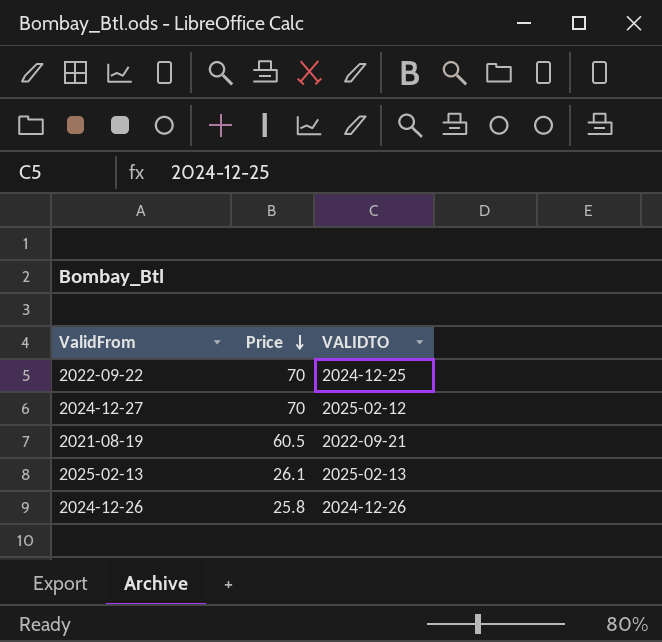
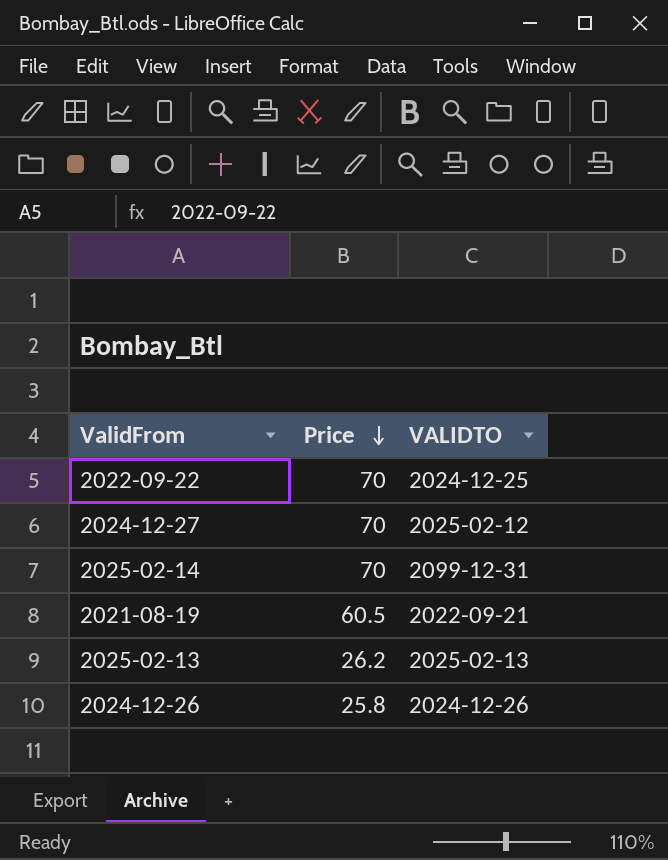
row 2025-02-14: none -> 70 | 2099-12-31
2025-02-13 | Price: 26.1 -> 26.2

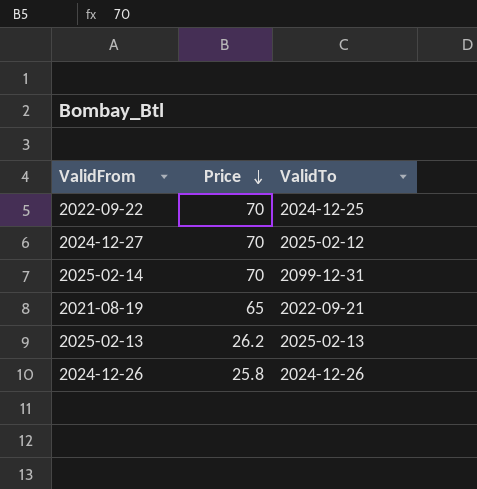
column name: VALIDTO -> ValidTo
2021-08-19 | Price: 60.5 -> 65

